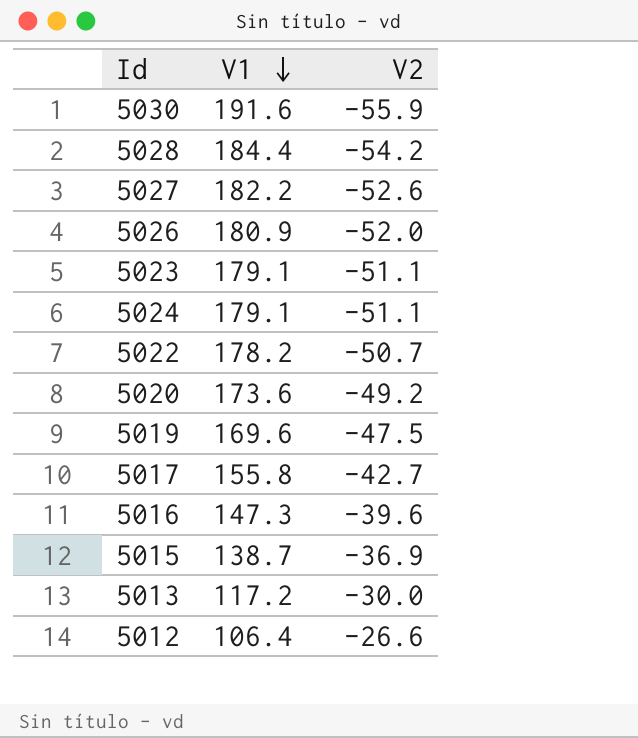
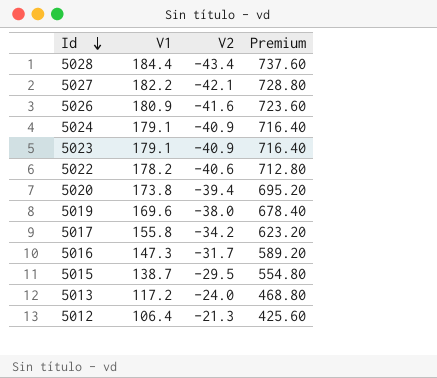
row order: V1 descending -> Id descending
column Premium | formula: none -> [V1] * 4
row 5030: 191.6 | -55.9 -> none
5028 | V2: -54.2 -> -43.4
5027 | V2: -52.6 -> -42.1
5026 | V2: -52.0 -> -41.6
5024 | V2: -51.1 -> -40.9
5023 | V2: -51.1 -> -40.9
5022 | V2: -50.7 -> -40.6
5020 | V1: 173.6 -> 173.8
5020 | V2: -49.2 -> -39.4
5019 | V2: -47.5 -> -38.0
5017 | V2: -42.7 -> -34.2
5016 | V2: -39.6 -> -31.7
5015 | V2: -36.9 -> -29.5
5013 | V2: -30.0 -> -24.0
5012 | V2: -26.6 -> -21.3

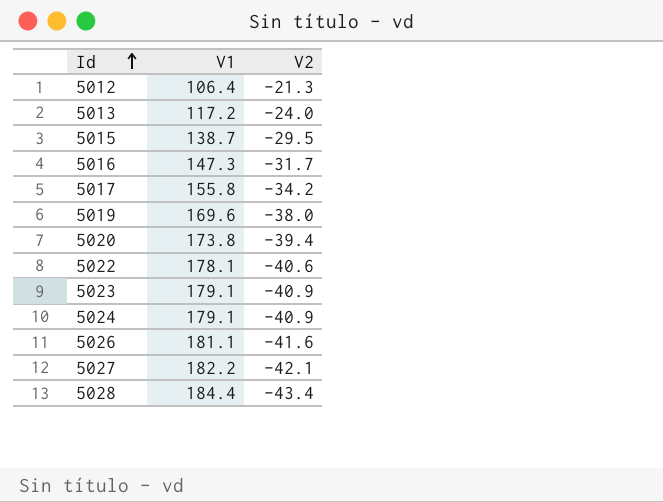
row order: Id descending -> Id ascending
column Premium | formula: [V1] * 4 -> none
5022 | V1: 178.2 -> 178.1
5026 | V1: 180.9 -> 181.1

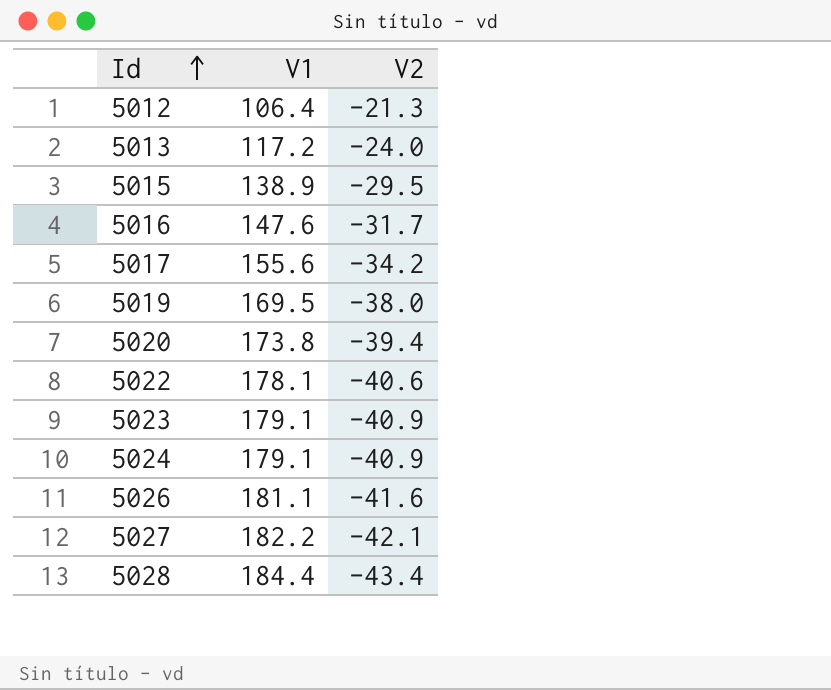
5015 | V1: 138.7 -> 138.9
5016 | V1: 147.3 -> 147.6
5017 | V1: 155.8 -> 155.6
5019 | V1: 169.6 -> 169.5

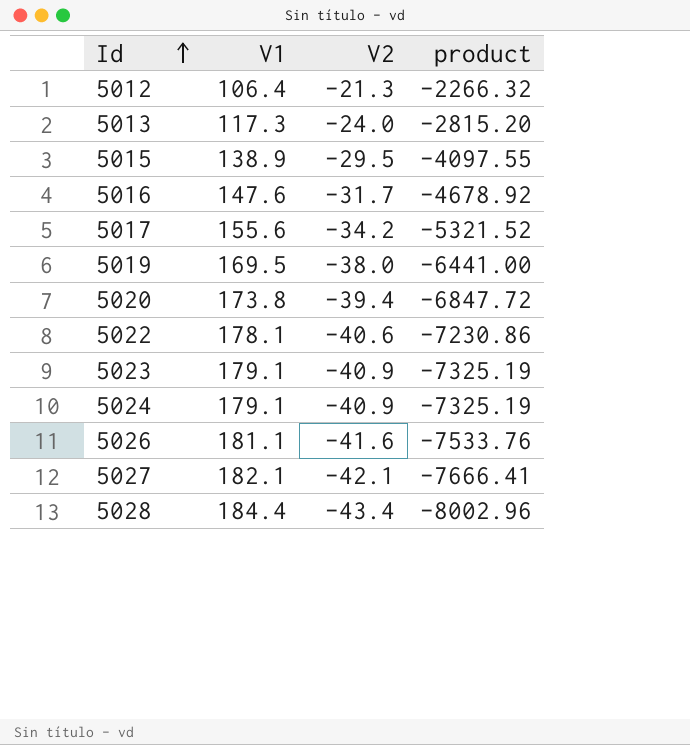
column product | formula: none -> [V1] * [V2]
5013 | V1: 117.2 -> 117.3
5027 | V1: 182.2 -> 182.1

